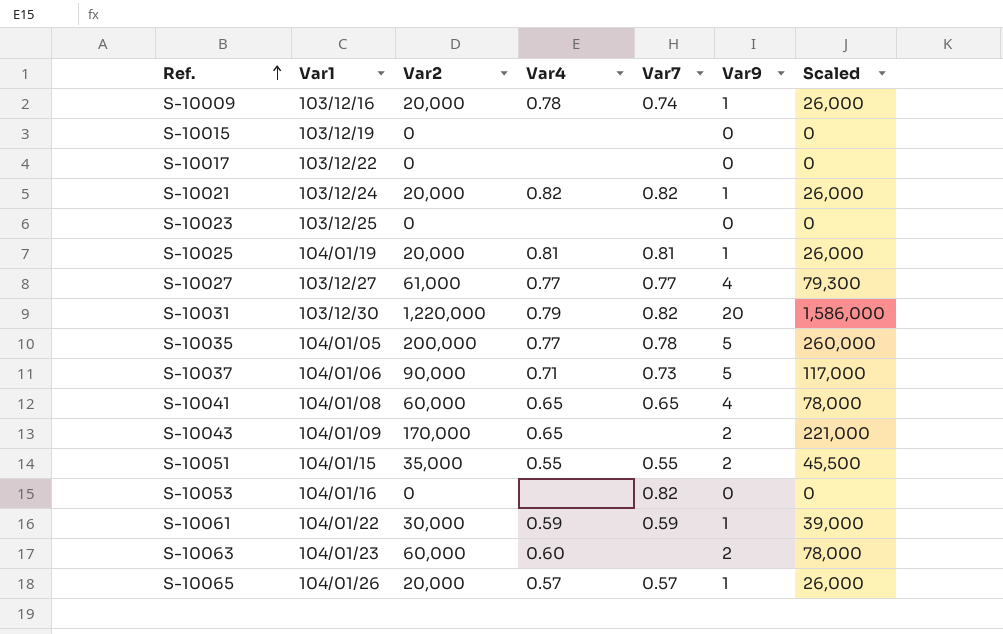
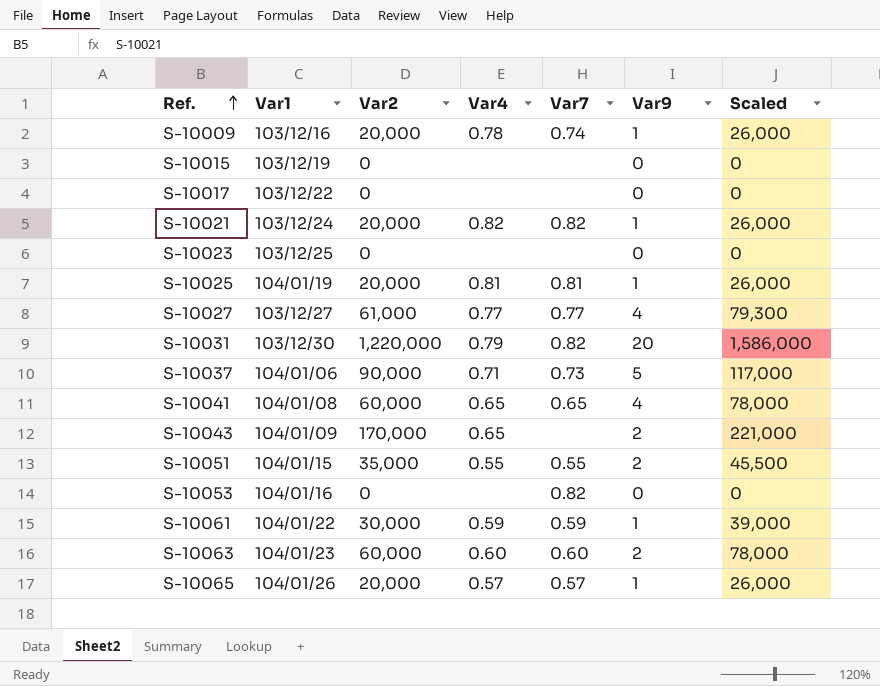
row S-10035: 104/01/05 | 200,000 | 0.77 | 0.78 | 5 | 260,000 -> none
S-10063 | Var7: none -> 0.60

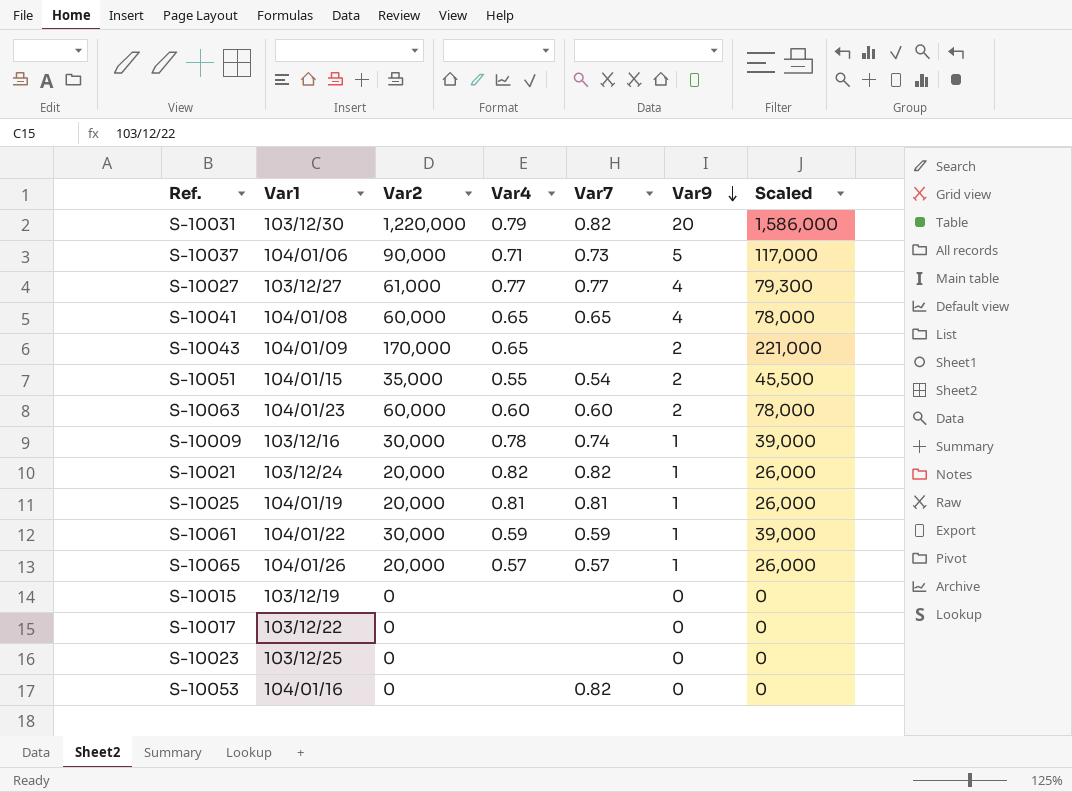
row order: Ref. ascending -> Var9 descending
S-10051 | Var7: 0.55 -> 0.54
S-10009 | Var2: 20,000 -> 30,000
S-10009 | Scaled: 26,000 -> 39,000

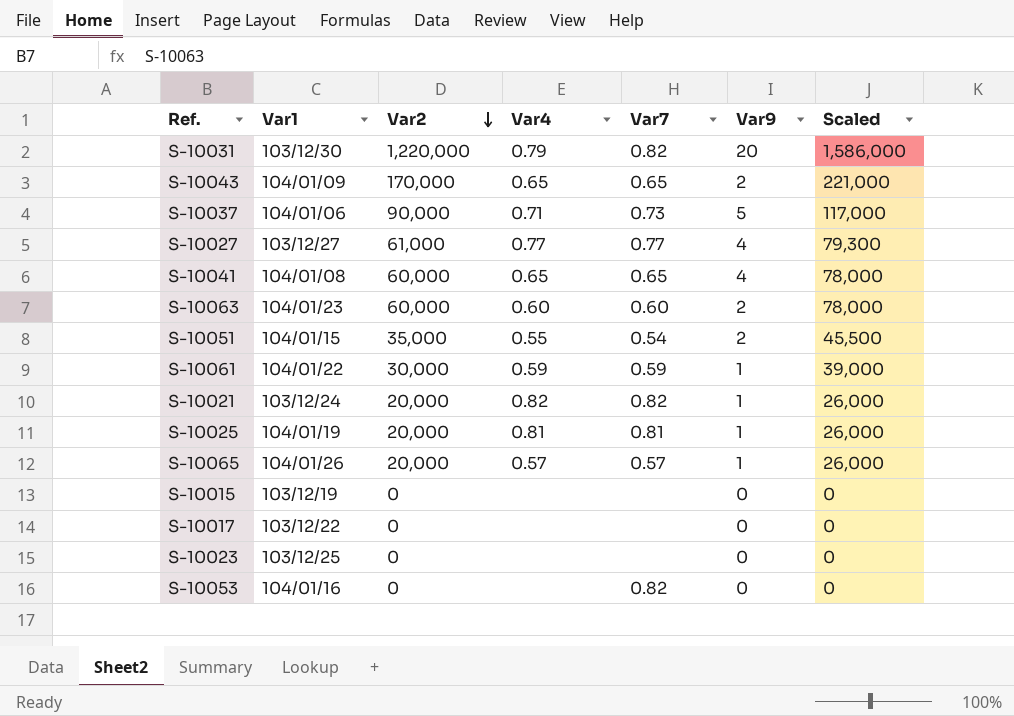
row order: Var9 descending -> Var2 descending
row S-10009: 103/12/16 | 30,000 | 0.78 | 0.74 | 1 | 39,000 -> none
S-10043 | Var7: none -> 0.65

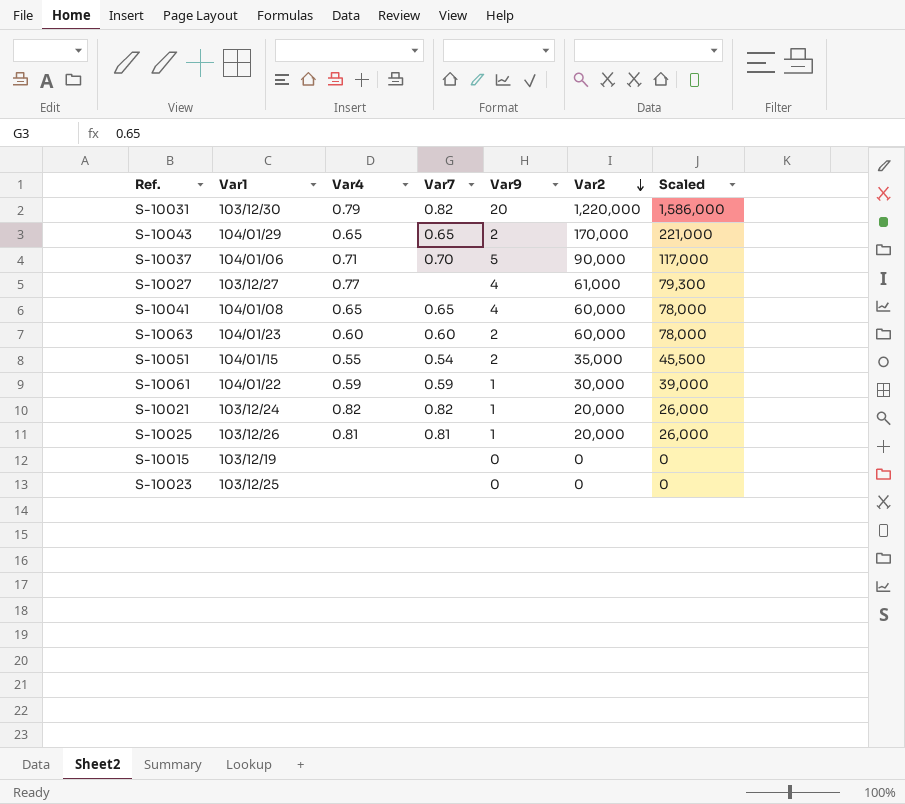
column Var2 | position: 3 -> 6
row S-10065: 104/01/26 | 20,000 | 0.57 | 0.57 | 1 | 26,000 -> none
row S-10017: 103/12/22 | 0 | none | none | 0 | 0 -> none
row S-10053: 104/01/16 | 0 | none | 0.82 | 0 | 0 -> none
S-10043 | Var1: 104/01/09 -> 104/01/29
S-10037 | Var7: 0.73 -> 0.70
S-10027 | Var7: 0.77 -> none
S-10025 | Var1: 104/01/19 -> 103/12/26

